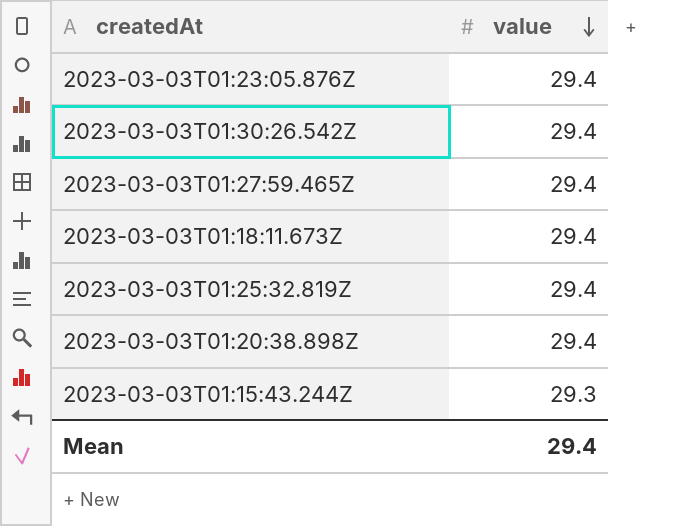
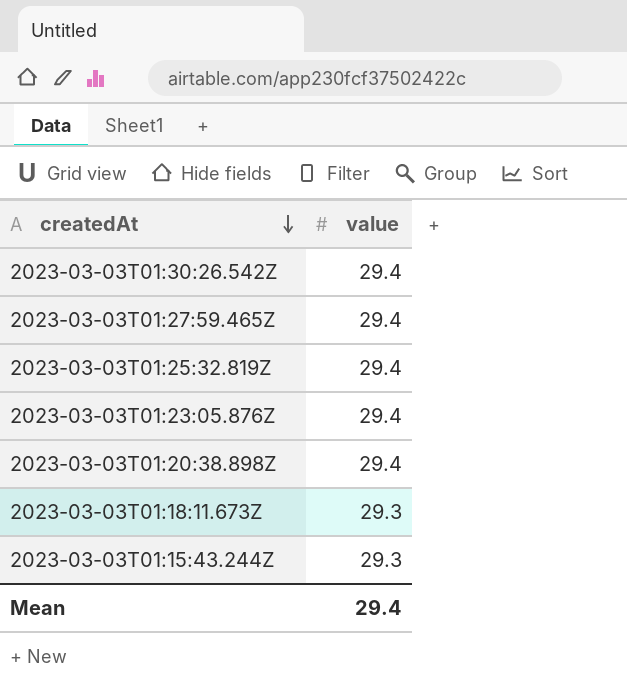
row order: value descending -> createdAt descending
2023-03-03T01:18:11.673Z | value: 29.4 -> 29.3

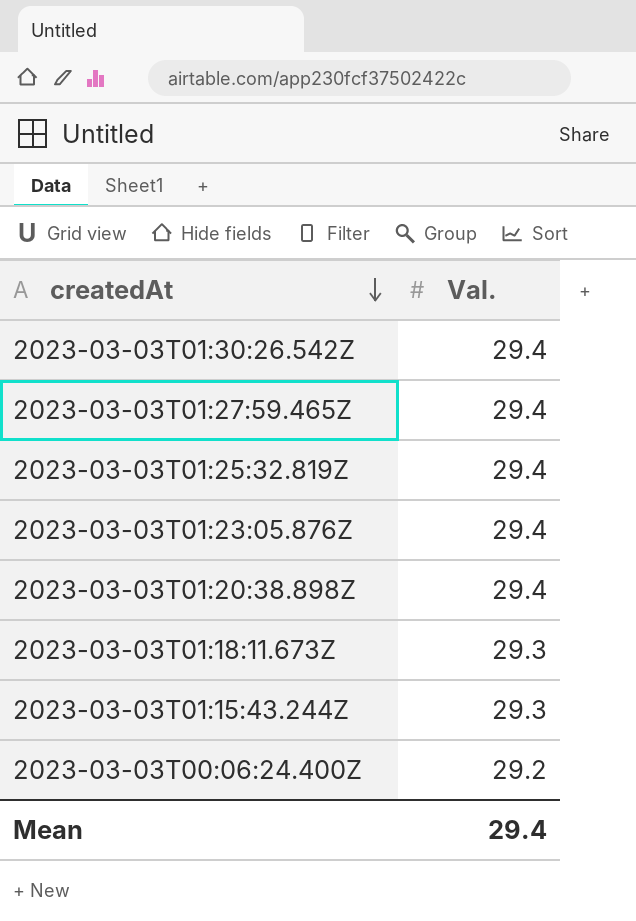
column name: value -> Val.
row 2023-03-03T00:06:24.400Z: none -> 29.2

